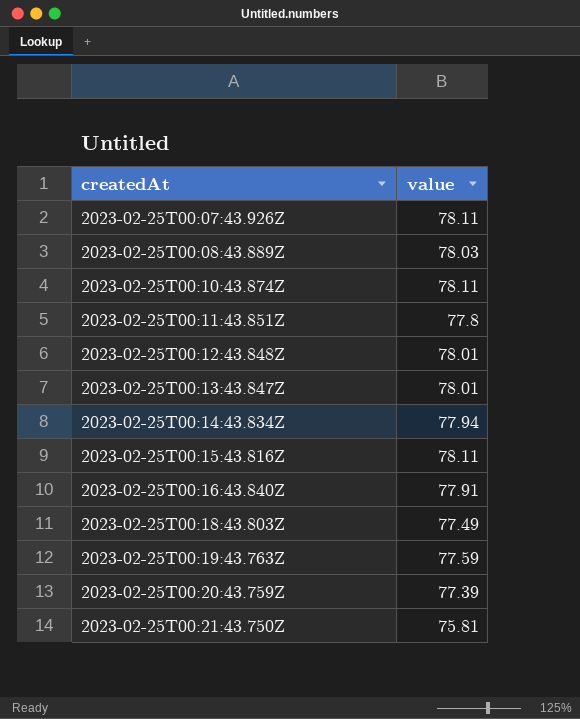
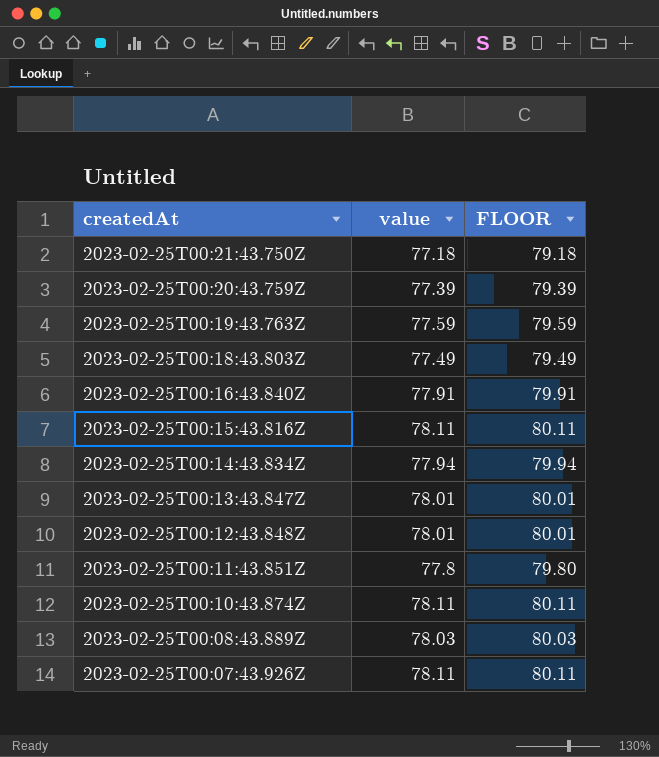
row order: createdAt ascending -> createdAt descending
column FLOOR | formula: none -> [value] + 2
2023-02-25T00:21:43.750Z | value: 75.81 -> 77.18

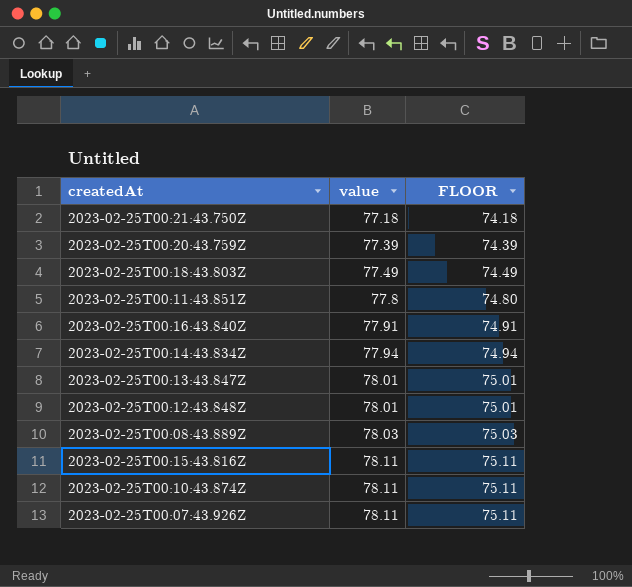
row order: createdAt descending -> value ascending
column FLOOR | formula: [value] + 2 -> [value] - 3
row 2023-02-25T00:19:43.763Z: 77.59 | 79.59 -> none

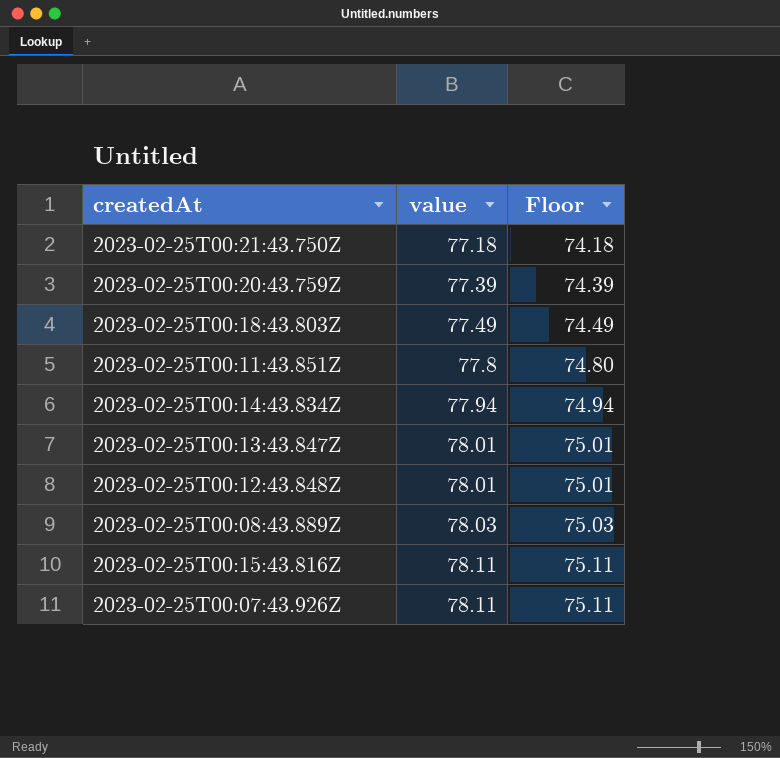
column name: FLOOR -> Floor
row 2023-02-25T00:16:43.840Z: 77.91 | 74.91 -> none
row 2023-02-25T00:10:43.874Z: 78.11 | 75.11 -> none

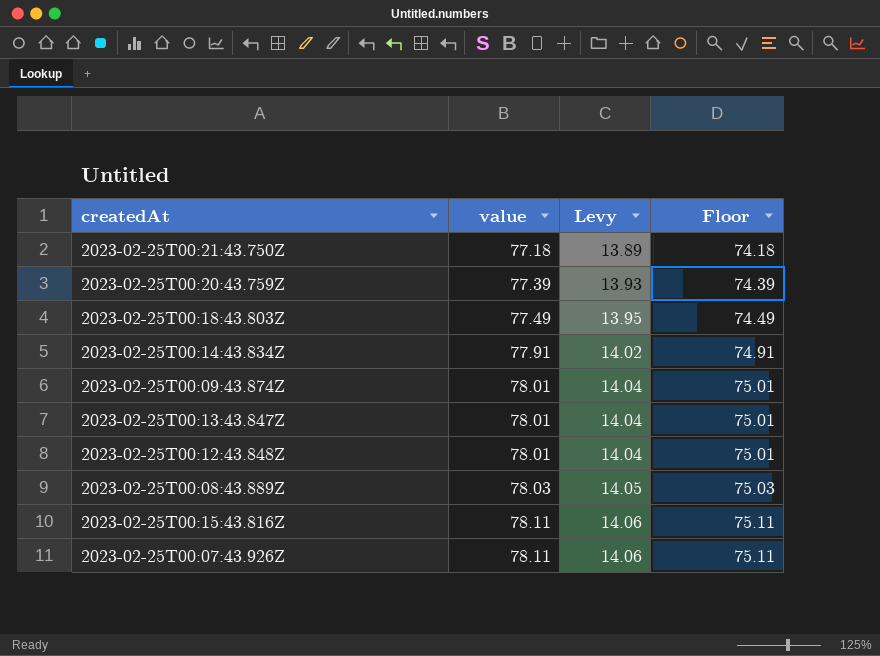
column Levy | formula: none -> [value] * 0.18
row 2023-02-25T00:11:43.851Z: 77.8 | 74.80 -> none
2023-02-25T00:14:43.834Z | value: 77.94 -> 77.91
2023-02-25T00:14:43.834Z | Floor: 74.94 -> 74.91
row 2023-02-25T00:09:43.874Z: none -> 78.01 | 14.04 | 75.01

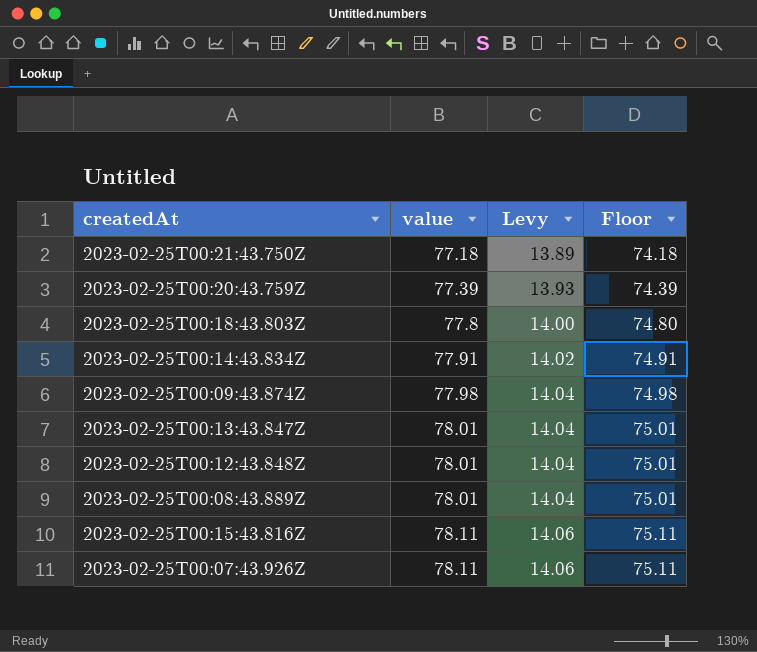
2023-02-25T00:18:43.803Z | value: 77.49 -> 77.8
2023-02-25T00:18:43.803Z | Levy: 13.95 -> 14.00
2023-02-25T00:18:43.803Z | Floor: 74.49 -> 74.80
2023-02-25T00:09:43.874Z | value: 78.01 -> 77.98
2023-02-25T00:09:43.874Z | Floor: 75.01 -> 74.98
2023-02-25T00:08:43.889Z | value: 78.03 -> 78.01
2023-02-25T00:08:43.889Z | Levy: 14.05 -> 14.04
2023-02-25T00:08:43.889Z | Floor: 75.03 -> 75.01

